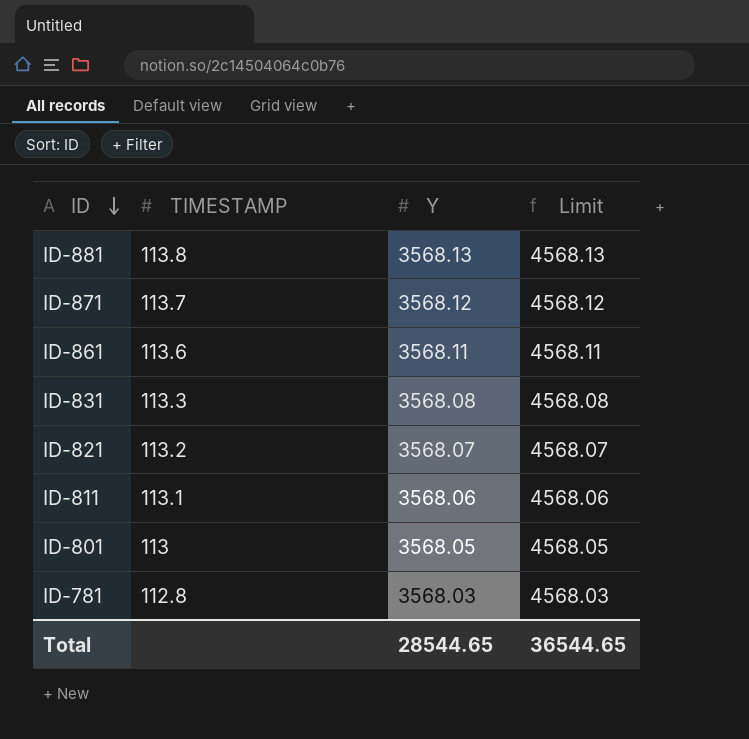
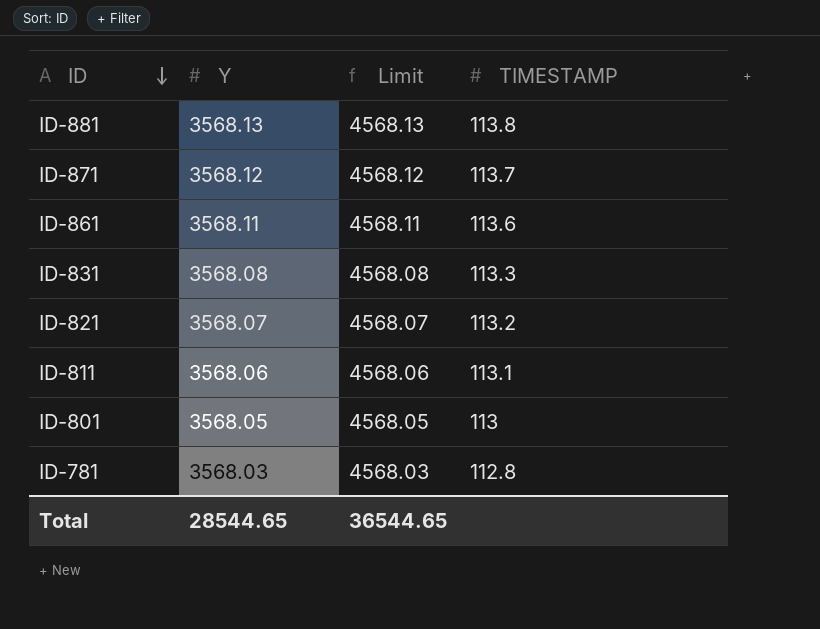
column TIMESTAMP | position: 2 -> 4

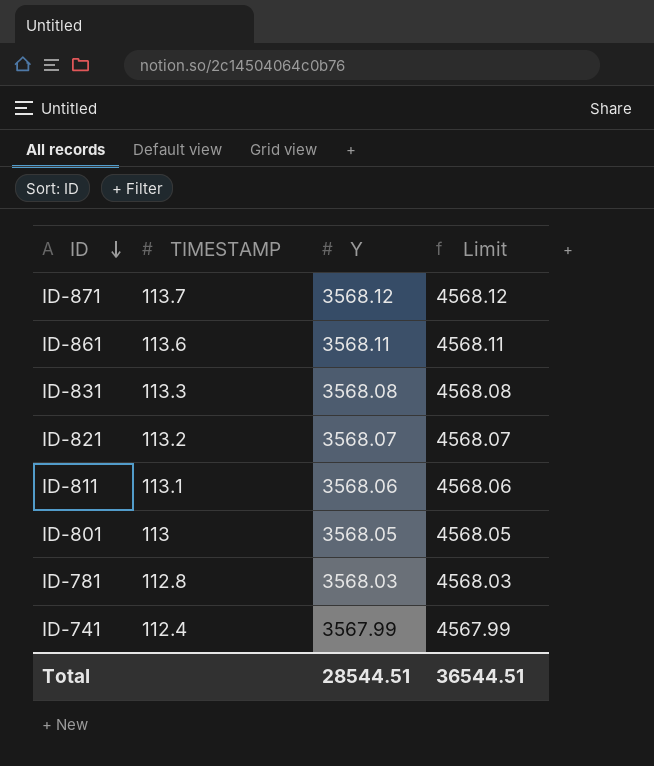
column TIMESTAMP | position: 4 -> 2
row ID-881: 3568.13 | 4568.13 | 113.8 -> none
row ID-741: none -> 112.4 | 3567.99 | 4567.99
Total | Y: 28544.65 -> 28544.51
Total | Limit: 36544.65 -> 36544.51

